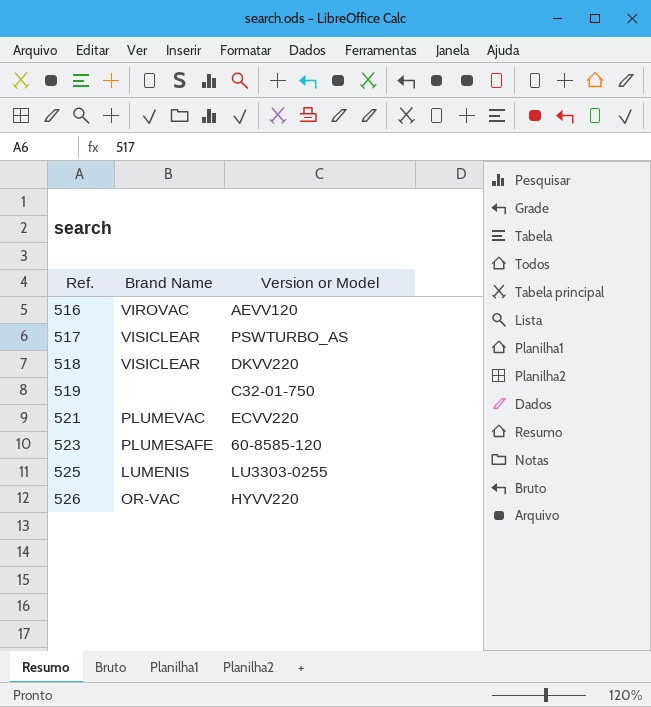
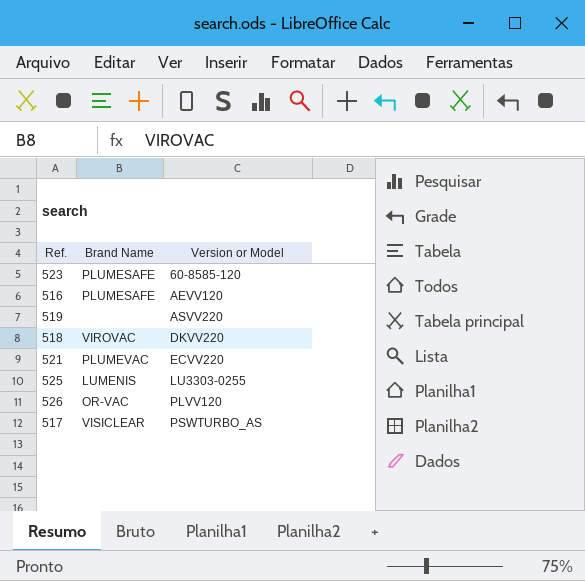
row order: Ref. ascending -> Version or Model ascending
516 | Brand Name: VIROVAC -> PLUMESAFE
519 | Version or Model: C32-01-750 -> ASVV220
518 | Brand Name: VISICLEAR -> VIROVAC
526 | Version or Model: HYVV220 -> PLVV120

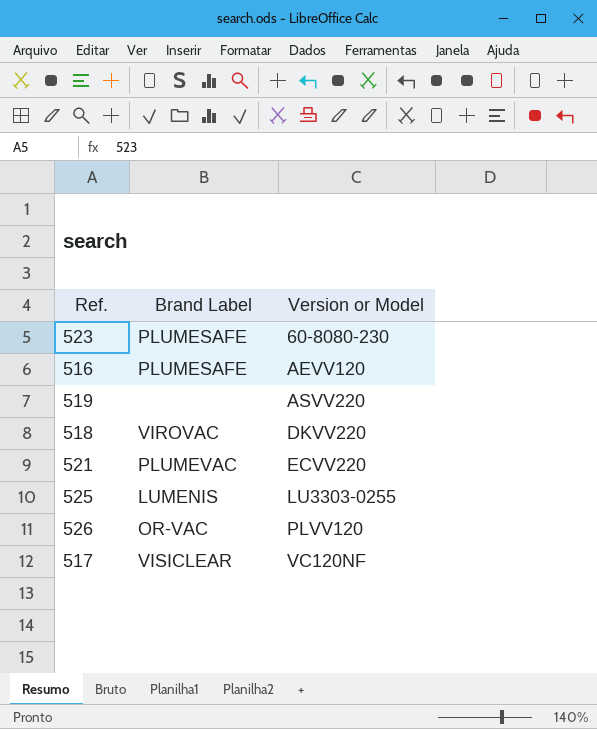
column name: Brand Name -> Brand Label
523 | Version or Model: 60-8585-120 -> 60-8080-230
517 | Version or Model: PSWTURBO_AS -> VC120NF

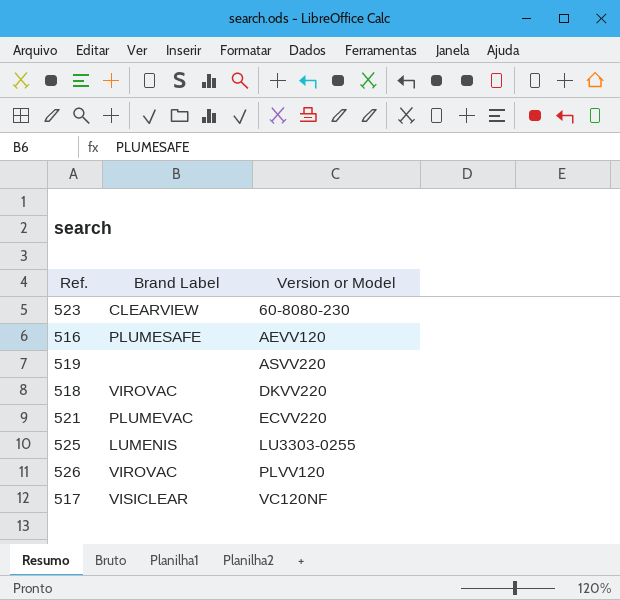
523 | Brand Label: PLUMESAFE -> CLEARVIEW
526 | Brand Label: OR-VAC -> VIROVAC

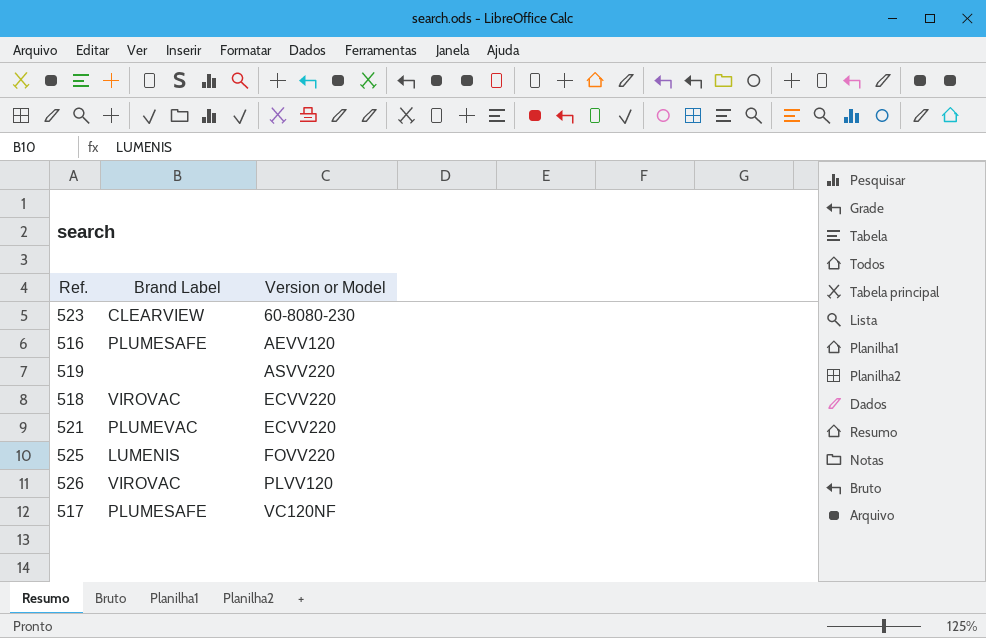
518 | Version or Model: DKVV220 -> ECVV220
525 | Version or Model: LU3303-0255 -> FOVV220
517 | Brand Label: VISICLEAR -> PLUMESAFE

